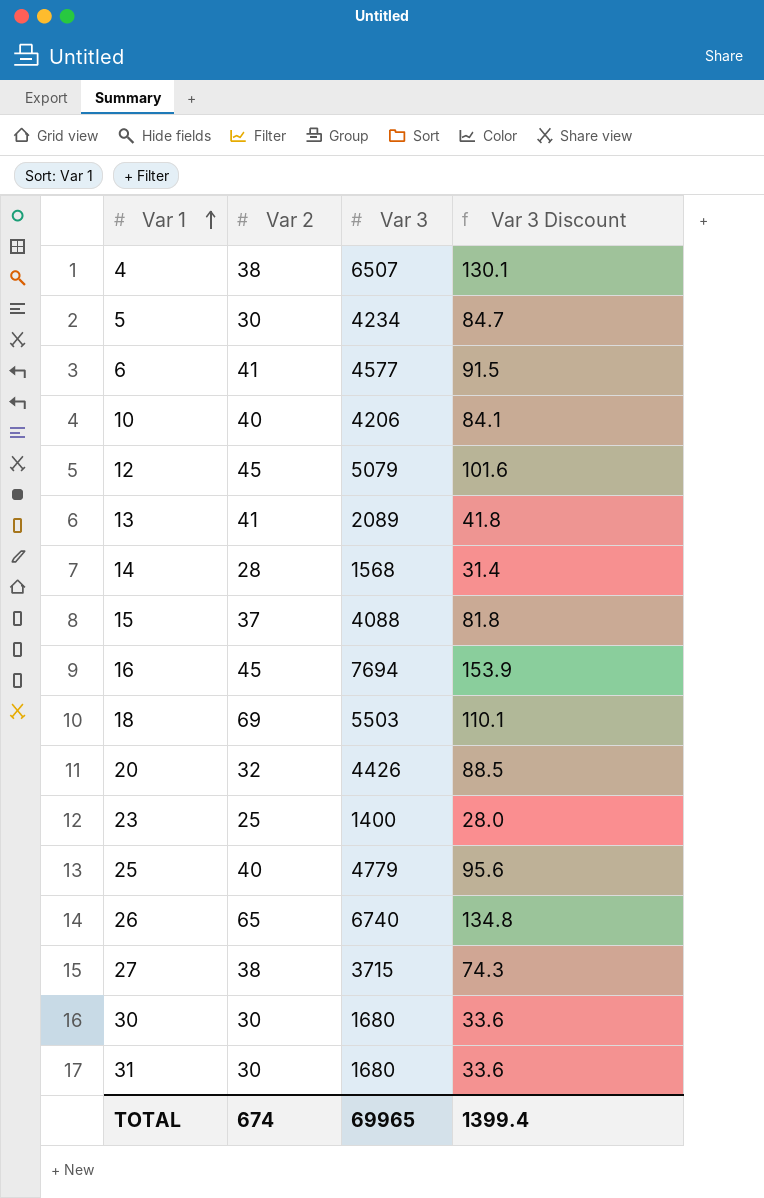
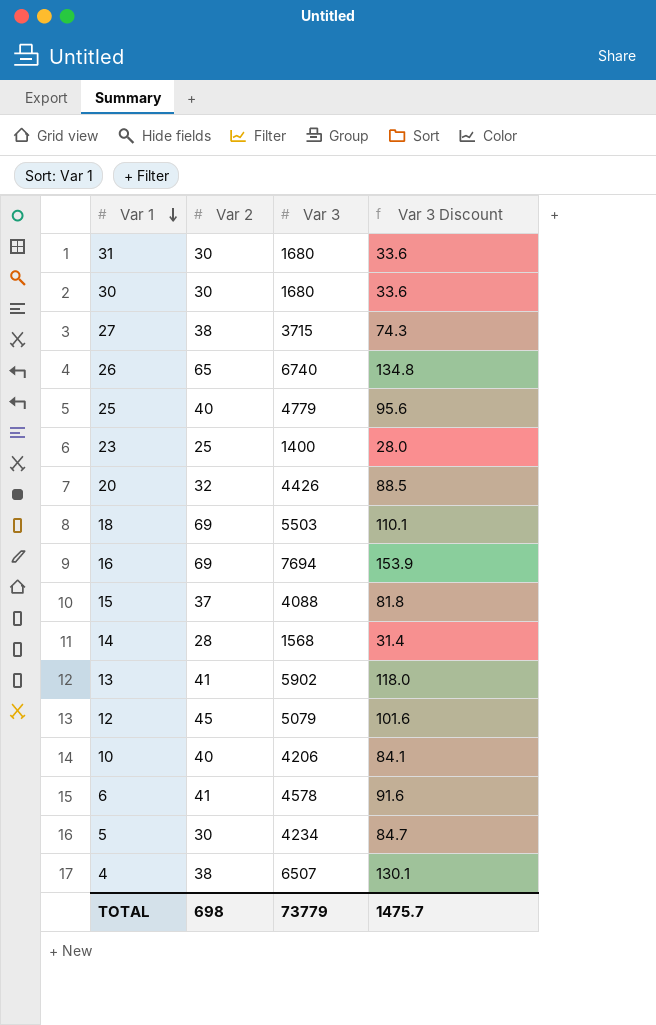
row order: Var 1 ascending -> Var 1 descending
16 | Var 2: 45 -> 69
13 | Var 3: 2089 -> 5902
13 | Var 3 Discount: 41.8 -> 118.0
6 | Var 3: 4577 -> 4578
6 | Var 3 Discount: 91.5 -> 91.6
TOTAL | Var 2: 674 -> 698
TOTAL | Var 3: 69965 -> 73779
TOTAL | Var 3 Discount: 1399.4 -> 1475.7

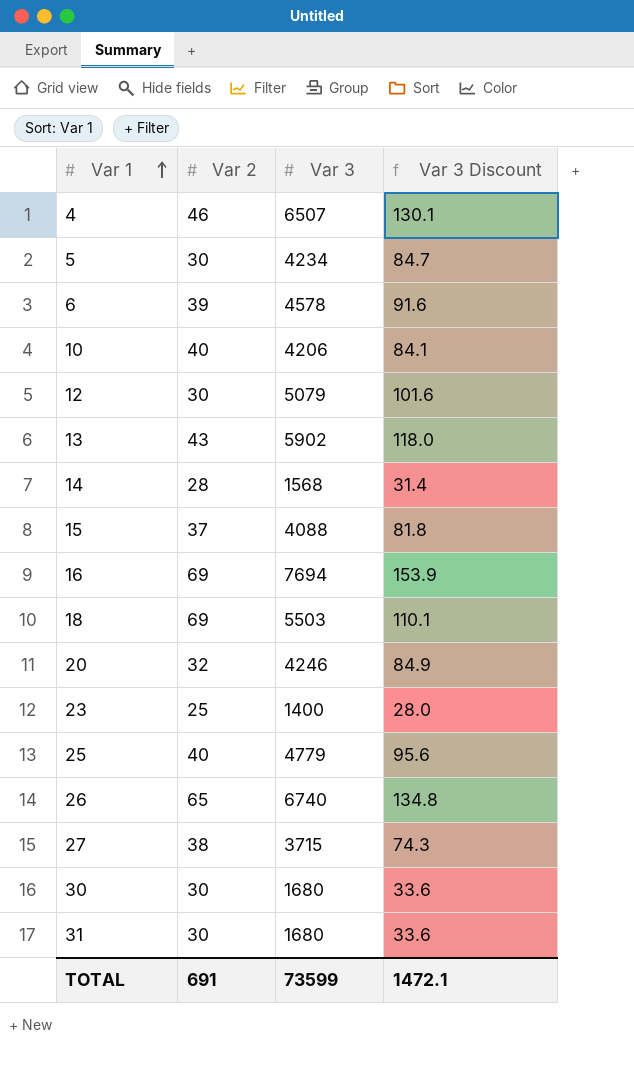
row order: Var 1 descending -> Var 1 ascending
4 | Var 2: 38 -> 46
6 | Var 2: 41 -> 39
12 | Var 2: 45 -> 30
13 | Var 2: 41 -> 43
20 | Var 3: 4426 -> 4246
20 | Var 3 Discount: 88.5 -> 84.9
TOTAL | Var 2: 698 -> 691
TOTAL | Var 3: 73779 -> 73599
TOTAL | Var 3 Discount: 1475.7 -> 1472.1

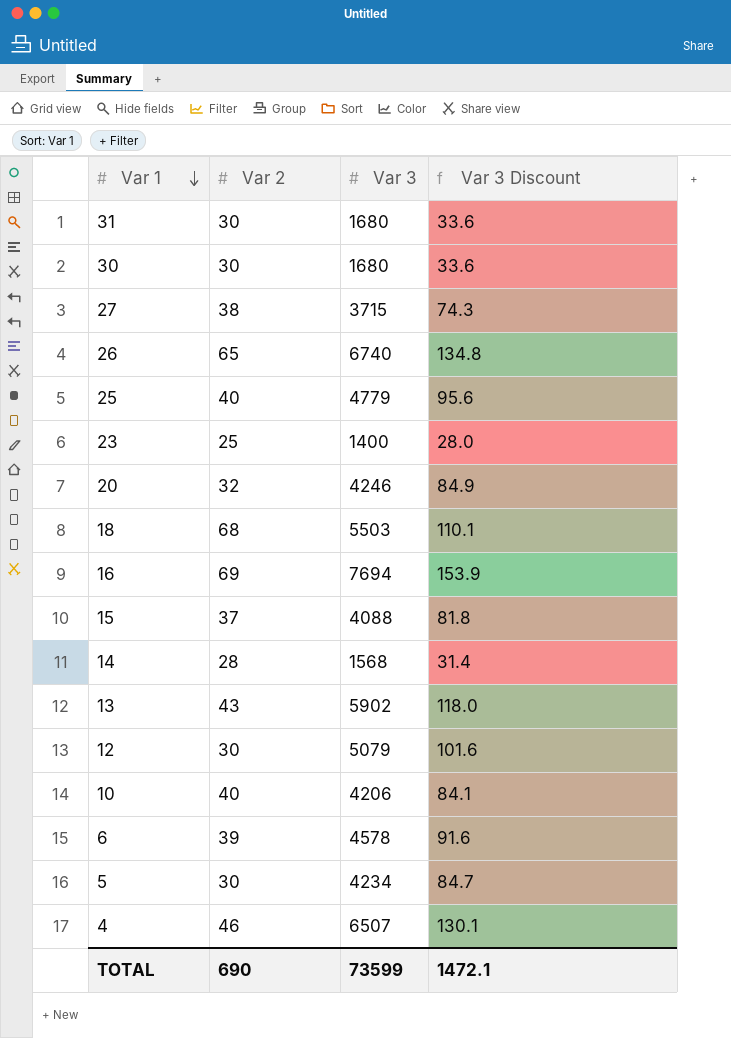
row order: Var 1 ascending -> Var 1 descending
18 | Var 2: 69 -> 68
TOTAL | Var 2: 691 -> 690

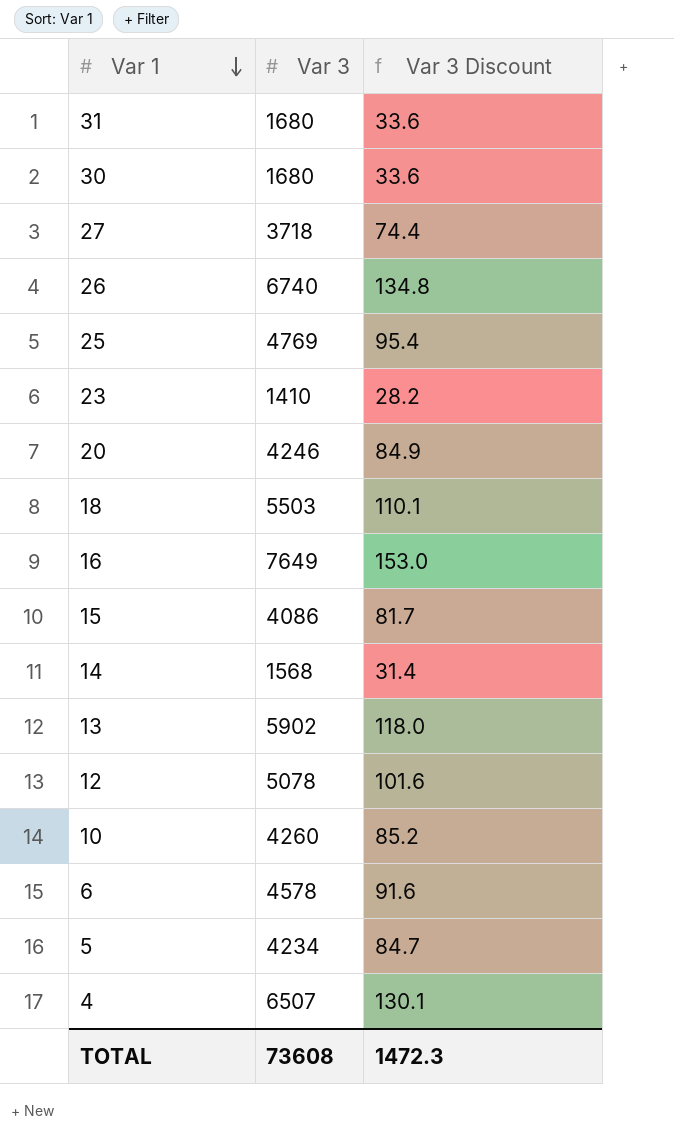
column Var 2 | position: 2 -> none
27 | Var 3: 3715 -> 3718
27 | Var 3 Discount: 74.3 -> 74.4
25 | Var 3: 4779 -> 4769
25 | Var 3 Discount: 95.6 -> 95.4
23 | Var 3: 1400 -> 1410
23 | Var 3 Discount: 28.0 -> 28.2
16 | Var 3: 7694 -> 7649
16 | Var 3 Discount: 153.9 -> 153.0
15 | Var 3: 4088 -> 4086
15 | Var 3 Discount: 81.8 -> 81.7
12 | Var 3: 5079 -> 5078
10 | Var 3: 4206 -> 4260
10 | Var 3 Discount: 84.1 -> 85.2
TOTAL | Var 3: 73599 -> 73608
TOTAL | Var 3 Discount: 1472.1 -> 1472.3

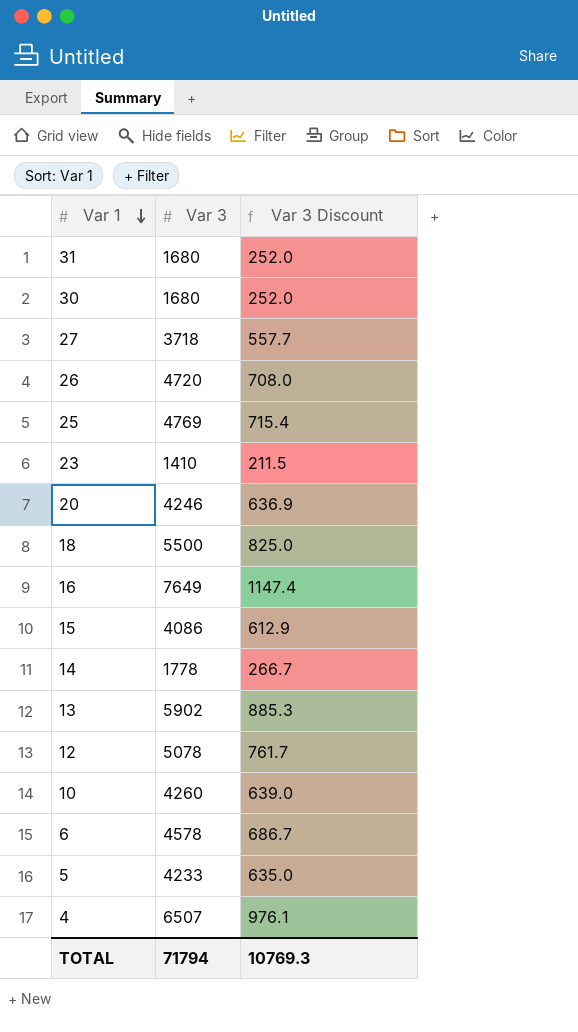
column Var 3 Discount | formula: [Var 3] * 0.02 -> [Var 3] * 0.15
26 | Var 3: 6740 -> 4720
18 | Var 3: 5503 -> 5500
14 | Var 3: 1568 -> 1778
5 | Var 3: 4234 -> 4233
TOTAL | Var 3: 73608 -> 71794
TOTAL | Var 3 Discount: 1472.3 -> 10769.3

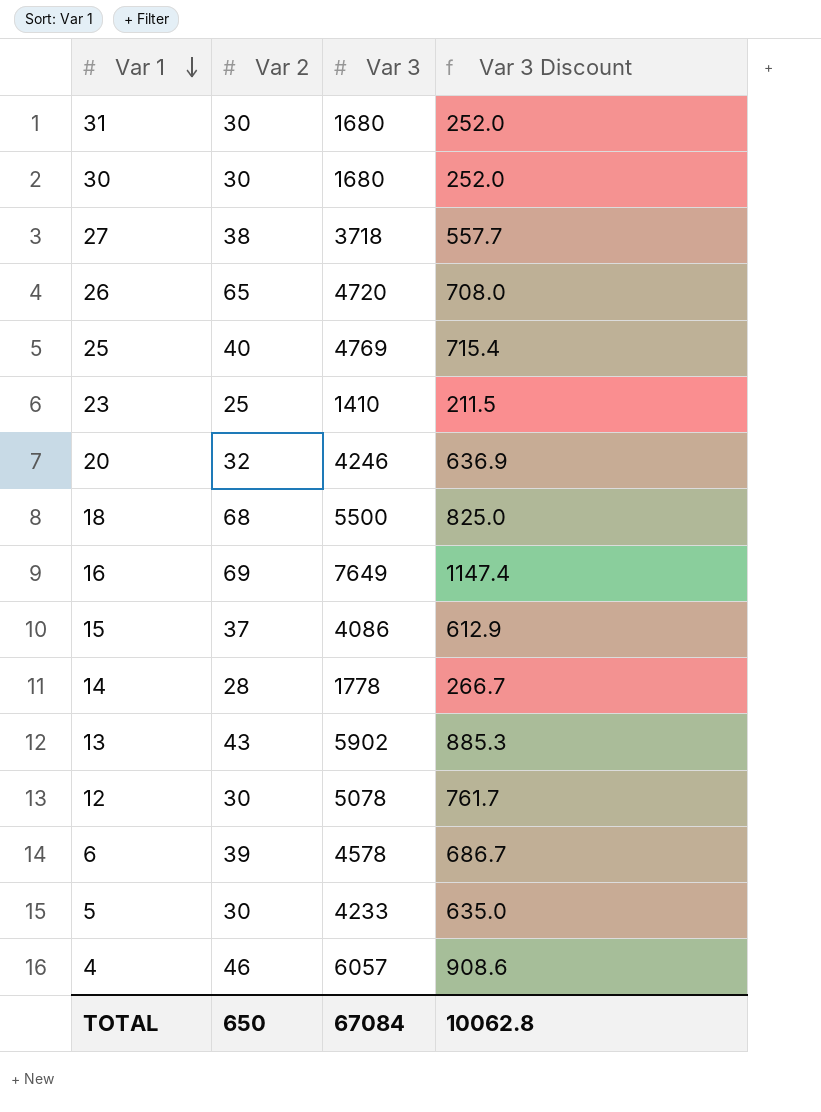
column Var 2 | position: none -> 2
row 10: 4260 | 639.0 -> none
4 | Var 3: 6507 -> 6057
4 | Var 3 Discount: 976.1 -> 908.6
TOTAL | Var 3: 71794 -> 67084
TOTAL | Var 3 Discount: 10769.3 -> 10062.8

